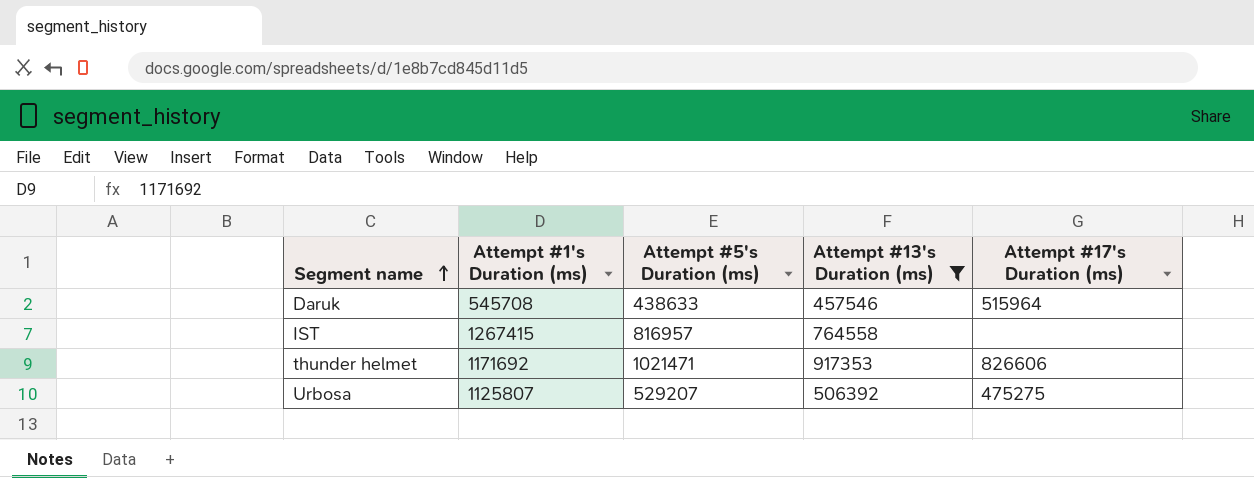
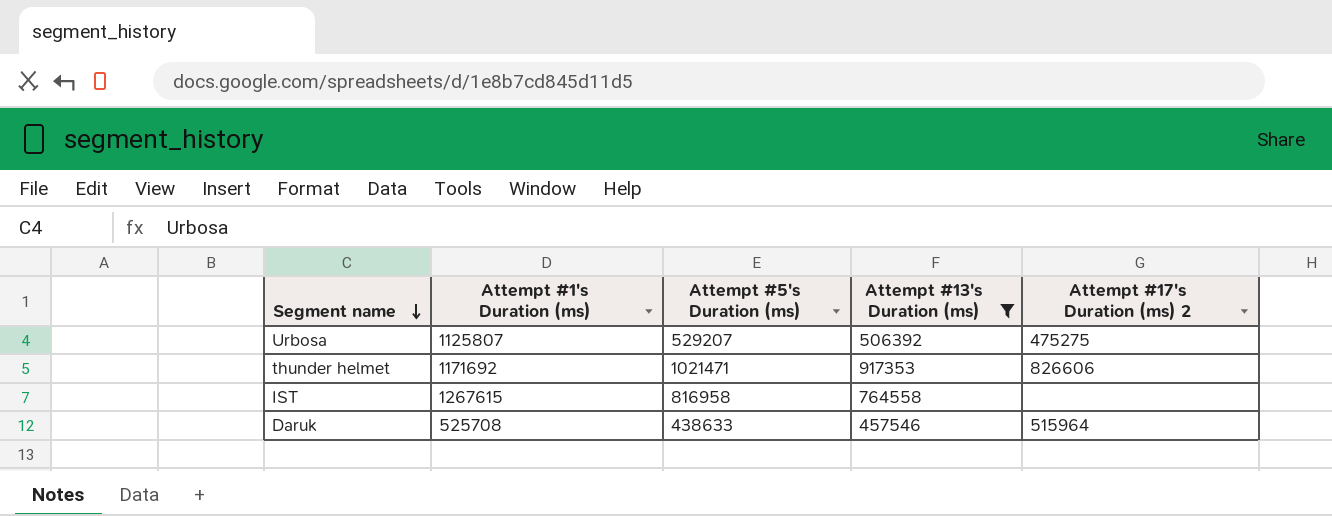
row order: Segment name ascending -> Segment name descending
column name: Attempt #17's Duration (ms) -> Attempt #17's Duration (ms) 2
IST | Attempt #1's Duration (ms): 1267415 -> 1267615
IST | Attempt #5's Duration (ms): 816957 -> 816958
Daruk | Attempt #1's Duration (ms): 545708 -> 525708

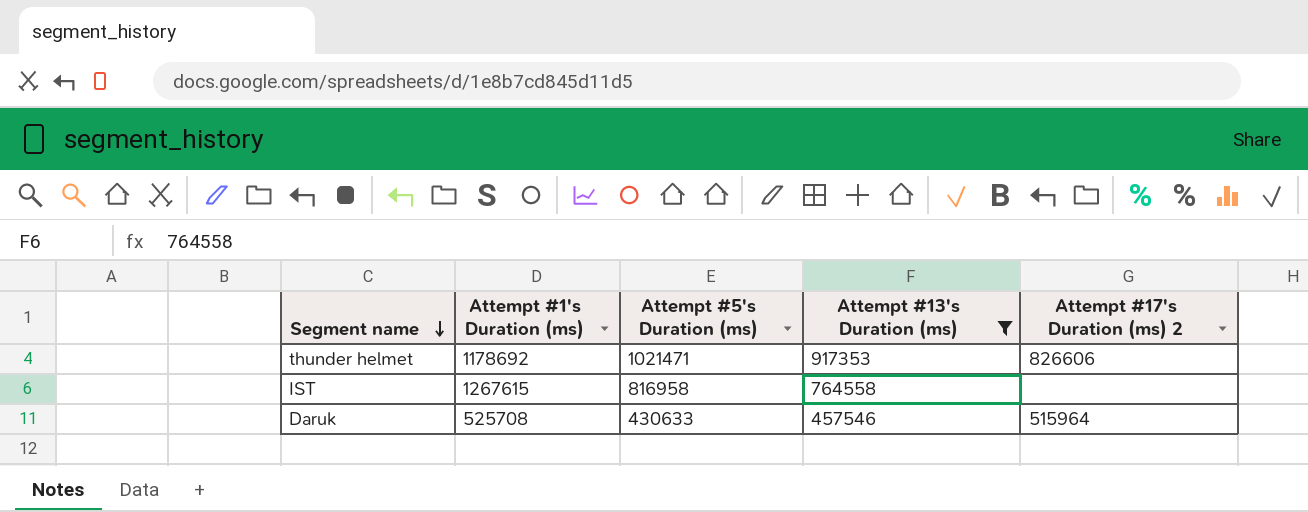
row Urbosa: 1125807 | 529207 | 506392 | 475275 -> none
thunder helmet | Attempt #1's Duration (ms): 1171692 -> 1178692
Daruk | Attempt #5's Duration (ms): 438633 -> 430633

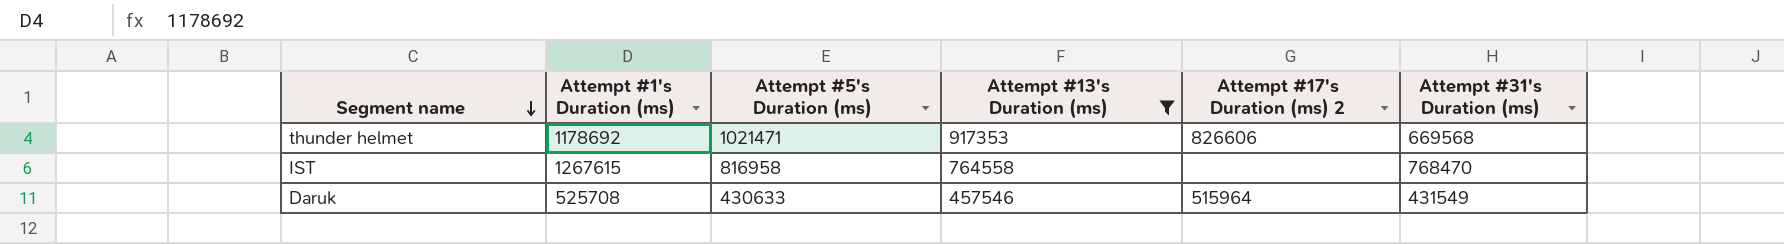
column Attempt #31's Duration (ms) | position: none -> 6

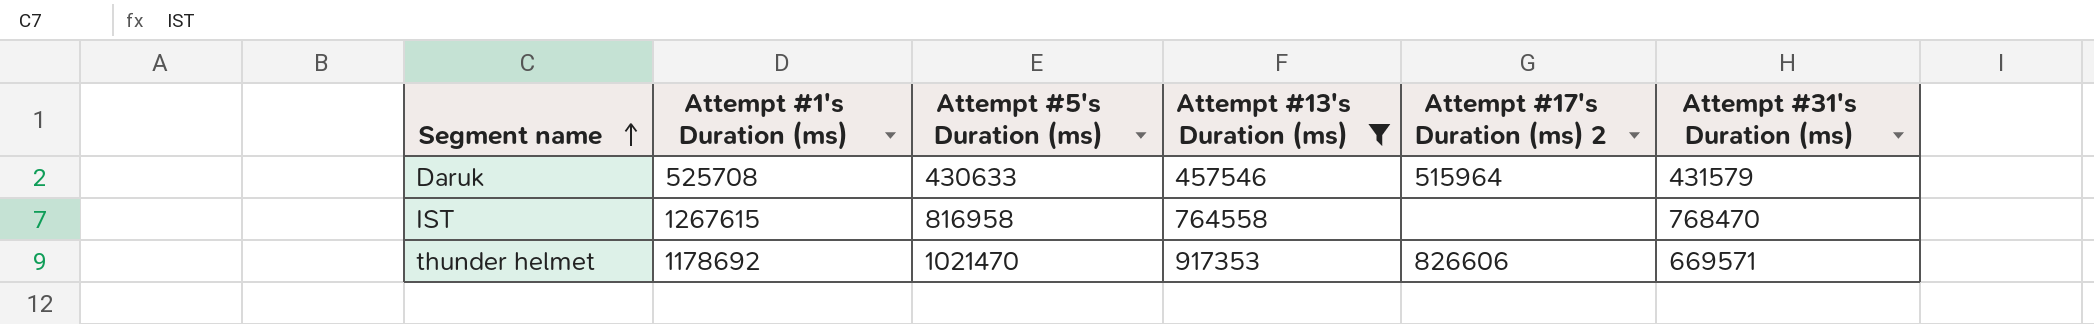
row order: Segment name descending -> Segment name ascending
Daruk | Attempt #31's Duration (ms): 431549 -> 431579
thunder helmet | Attempt #5's Duration (ms): 1021471 -> 1021470
thunder helmet | Attempt #31's Duration (ms): 669568 -> 669571

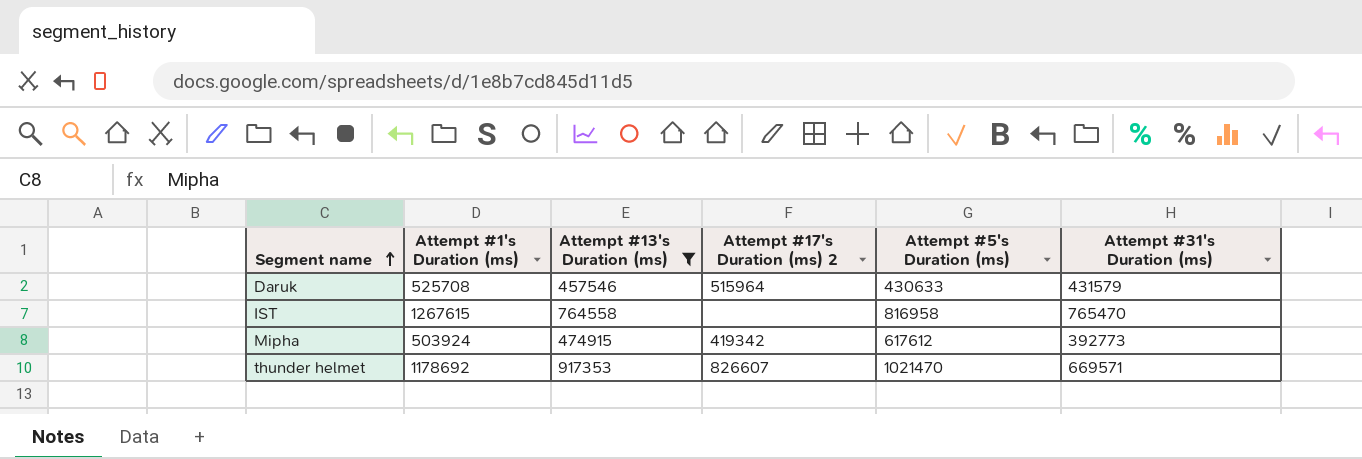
column Attempt #5's Duration (ms) | position: 3 -> 5
IST | Attempt #31's Duration (ms): 768470 -> 765470
row Mipha: none -> 503924 | 474915 | 419342 | 617612 | 392773
thunder helmet | Attempt #17's Duration (ms) 2: 826606 -> 826607

